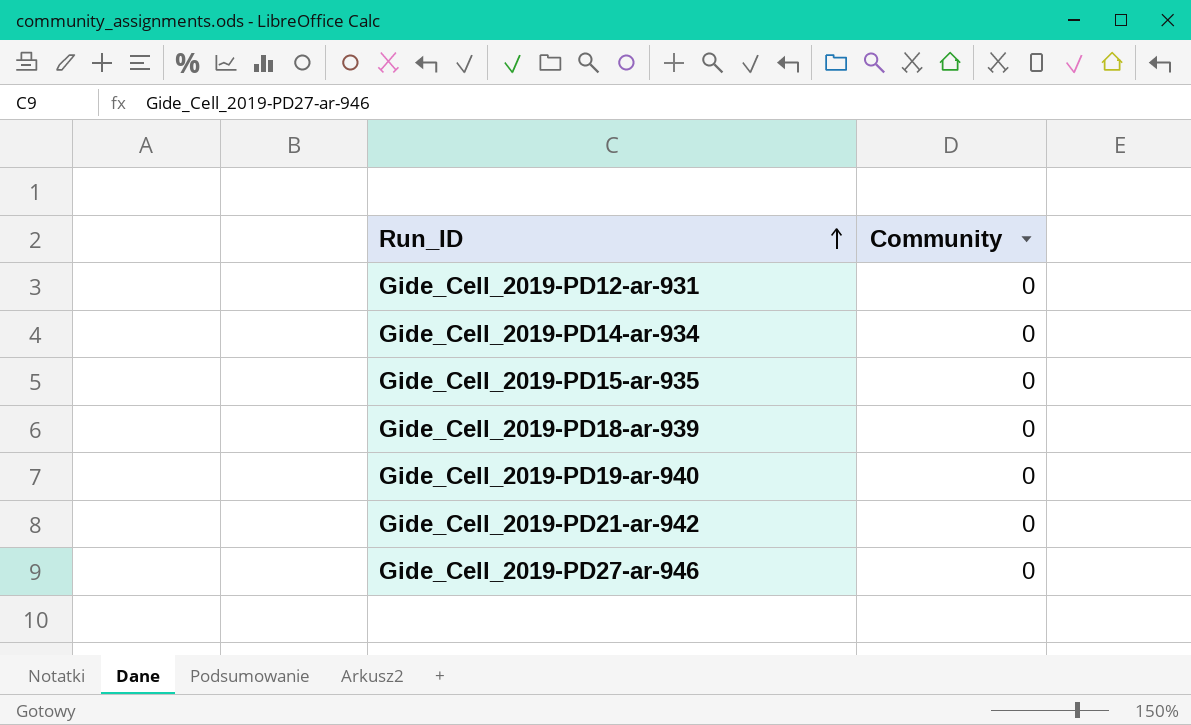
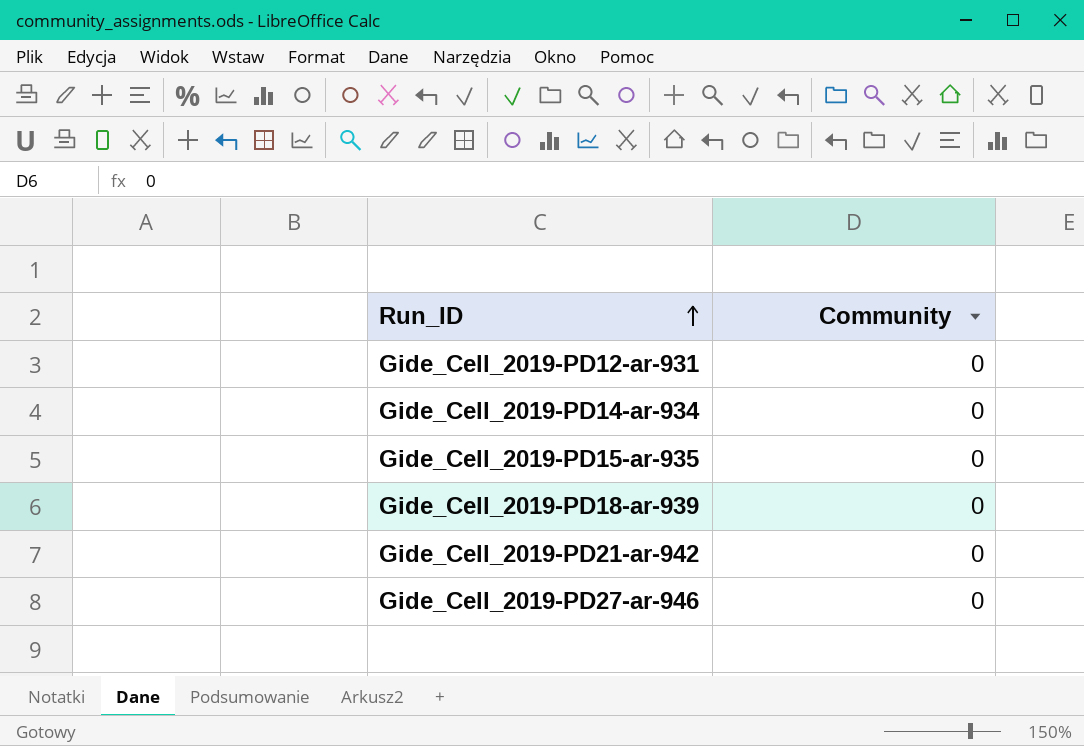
row Gide_Cell_2019-PD19-ar-940: 0 -> none

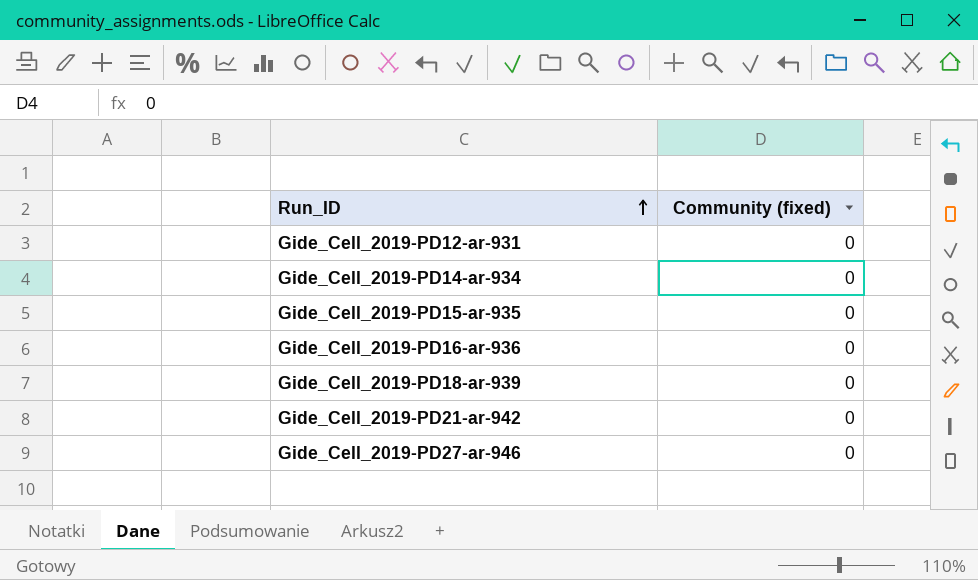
column name: Community -> Community (fixed)
row Gide_Cell_2019-PD16-ar-936: none -> 0

